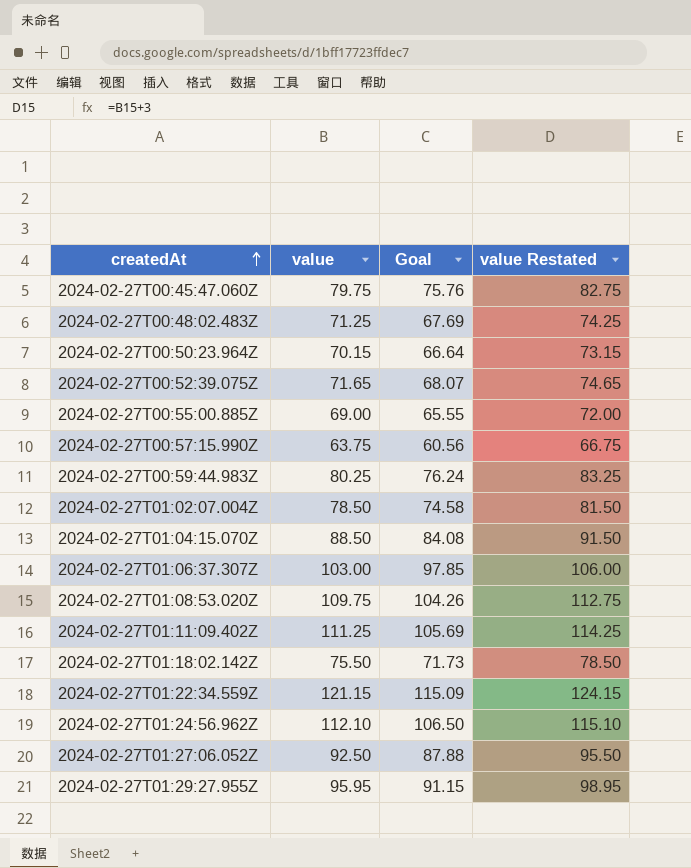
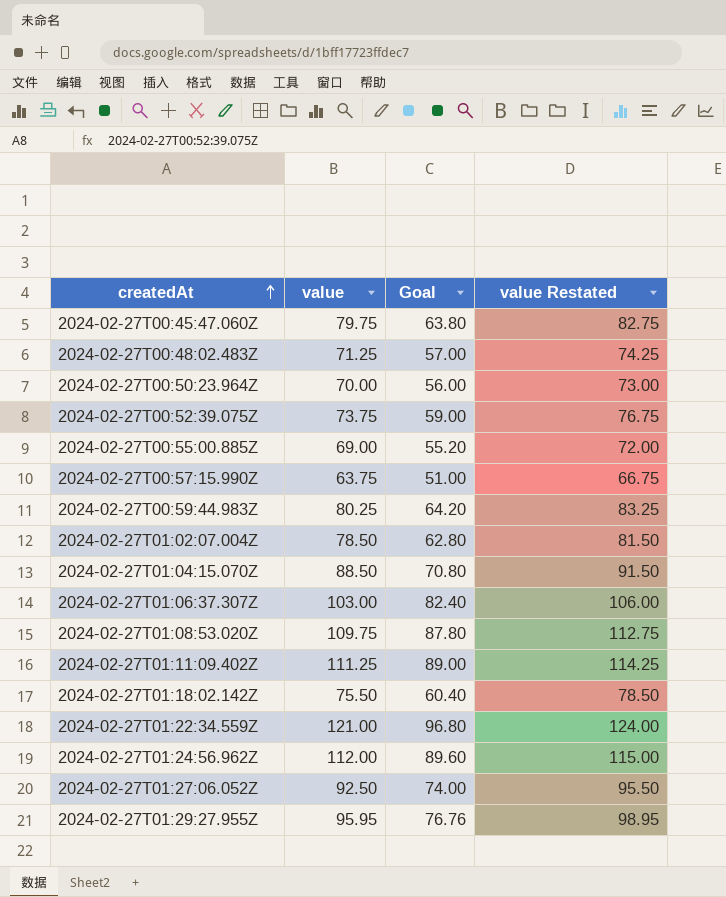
column Goal | formula: [value] * 0.95 -> [value] * 0.8
2024-02-27T00:50:23.964Z | value: 70.15 -> 70.00
2024-02-27T00:50:23.964Z | value Restated: 73.15 -> 73.00
2024-02-27T00:52:39.075Z | value: 71.65 -> 73.75
2024-02-27T00:52:39.075Z | value Restated: 74.65 -> 76.75
2024-02-27T01:22:34.559Z | value: 121.15 -> 121.00
2024-02-27T01:22:34.559Z | value Restated: 124.15 -> 124.00
2024-02-27T01:24:56.962Z | value: 112.10 -> 112.00
2024-02-27T01:24:56.962Z | value Restated: 115.10 -> 115.00

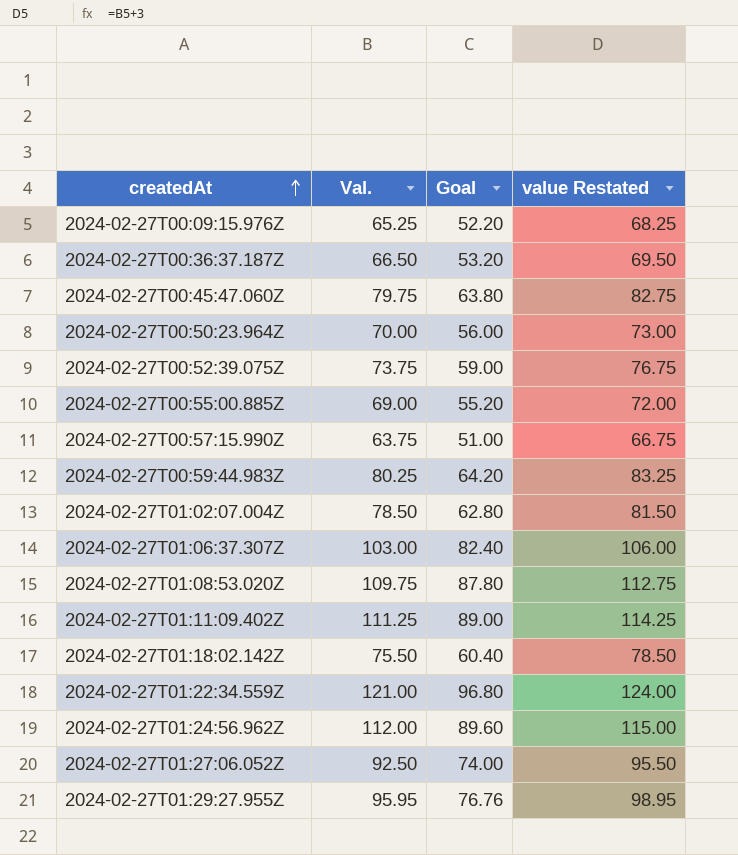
column name: value -> Val.
row 2024-02-27T00:48:02.483Z: 71.25 | 57.00 | 74.25 -> none
row 2024-02-27T01:04:15.070Z: 88.50 | 70.80 | 91.50 -> none
row 2024-02-27T00:09:15.976Z: none -> 65.25 | 52.20 | 68.25
row 2024-02-27T00:36:37.187Z: none -> 66.50 | 53.20 | 69.50

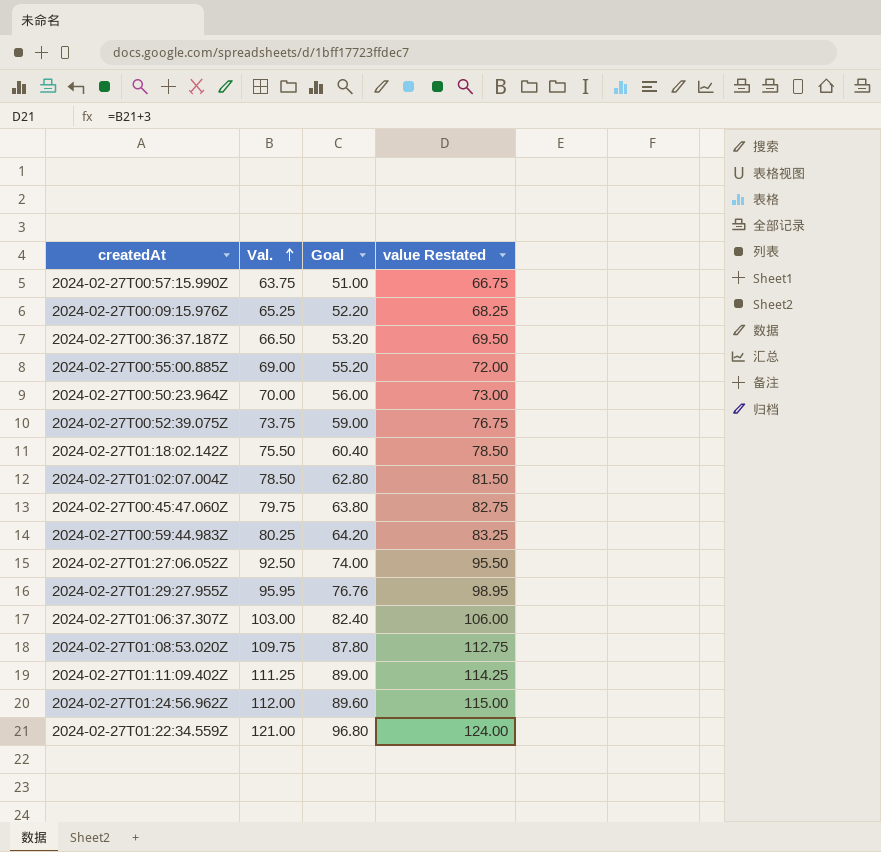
row order: createdAt ascending -> Val. ascending

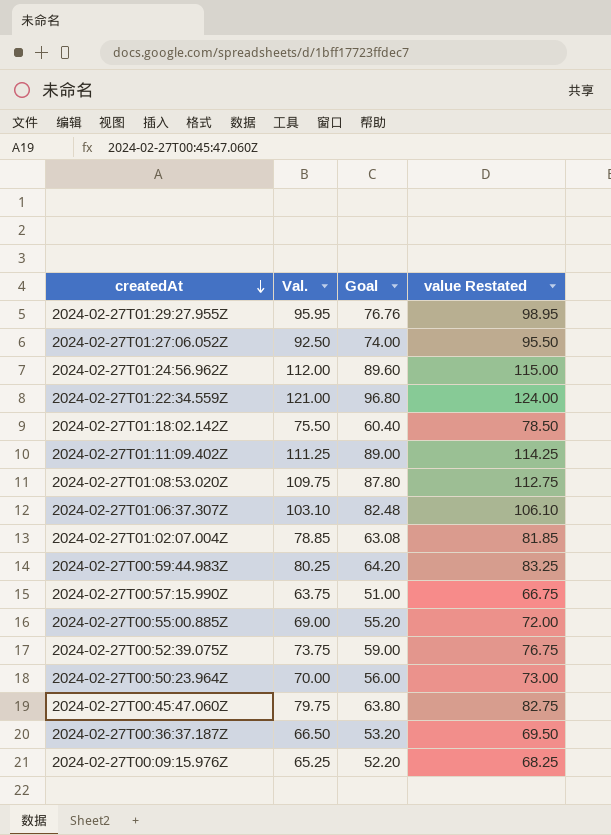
row order: Val. ascending -> createdAt descending
2024-02-27T01:06:37.307Z | Val.: 103.00 -> 103.10
2024-02-27T01:06:37.307Z | Goal: 82.40 -> 82.48
2024-02-27T01:06:37.307Z | value Restated: 106.00 -> 106.10
2024-02-27T01:02:07.004Z | Val.: 78.50 -> 78.85
2024-02-27T01:02:07.004Z | Goal: 62.80 -> 63.08
2024-02-27T01:02:07.004Z | value Restated: 81.50 -> 81.85

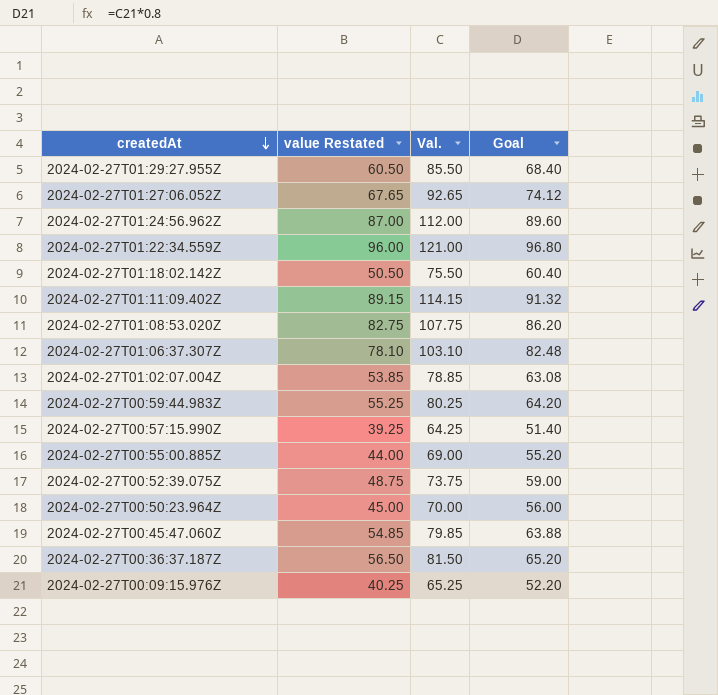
column value Restated | formula: [Val.] + 3 -> [Val.] - 25
column value Restated | position: 4 -> 2
2024-02-27T01:29:27.955Z | Val.: 95.95 -> 85.50
2024-02-27T01:29:27.955Z | Goal: 76.76 -> 68.40
2024-02-27T01:27:06.052Z | Val.: 92.50 -> 92.65
2024-02-27T01:27:06.052Z | Goal: 74.00 -> 74.12
2024-02-27T01:11:09.402Z | Val.: 111.25 -> 114.15
2024-02-27T01:11:09.402Z | Goal: 89.00 -> 91.32
2024-02-27T01:08:53.020Z | Val.: 109.75 -> 107.75
2024-02-27T01:08:53.020Z | Goal: 87.80 -> 86.20
2024-02-27T00:57:15.990Z | Val.: 63.75 -> 64.25
2024-02-27T00:57:15.990Z | Goal: 51.00 -> 51.40
2024-02-27T00:45:47.060Z | Val.: 79.75 -> 79.85
2024-02-27T00:45:47.060Z | Goal: 63.80 -> 63.88
2024-02-27T00:36:37.187Z | Val.: 66.50 -> 81.50
2024-02-27T00:36:37.187Z | Goal: 53.20 -> 65.20

